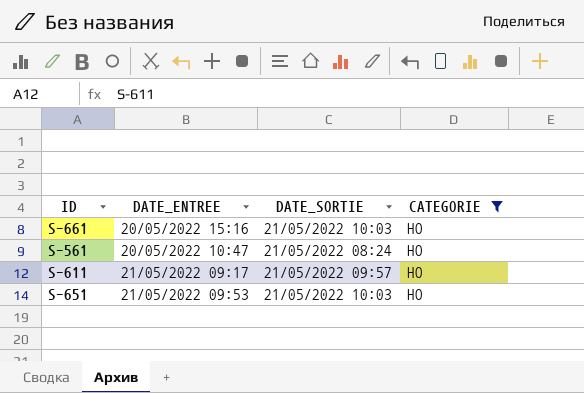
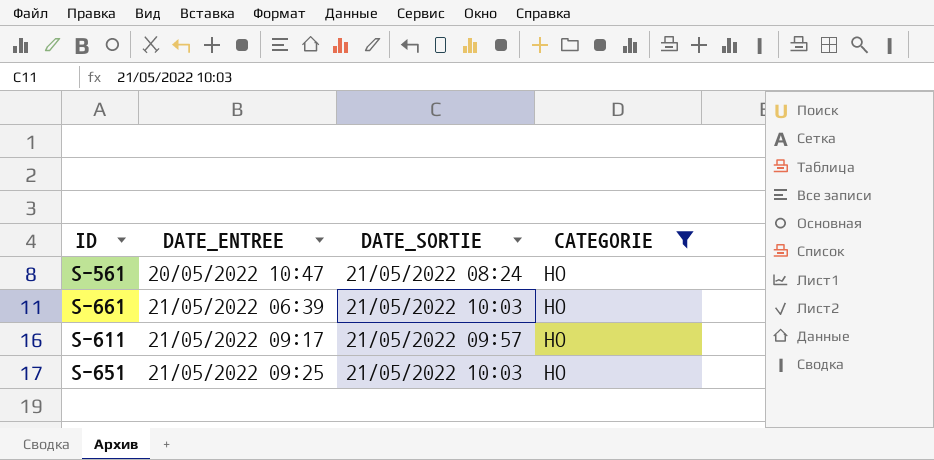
row order: none -> DATE_ENTREE ascending
S-661 | DATE_ENTREE: 20/05/2022 15:16 -> 21/05/2022 06:39
S-651 | DATE_ENTREE: 21/05/2022 09:53 -> 21/05/2022 09:25

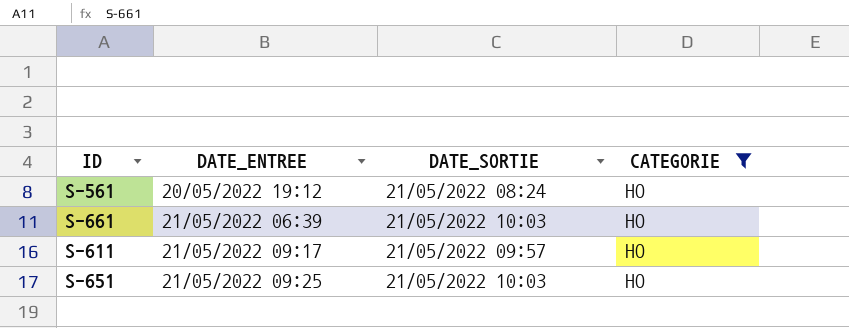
S-561 | DATE_ENTREE: 20/05/2022 10:47 -> 20/05/2022 19:12

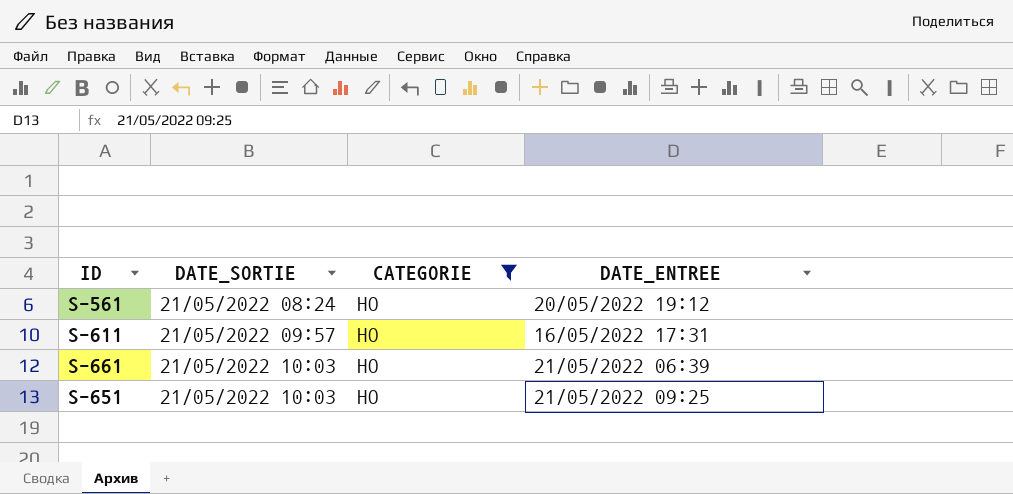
row order: DATE_ENTREE ascending -> DATE_SORTIE ascending
column DATE_ENTREE | position: 2 -> 4
S-611 | DATE_ENTREE: 21/05/2022 09:17 -> 16/05/2022 17:31

